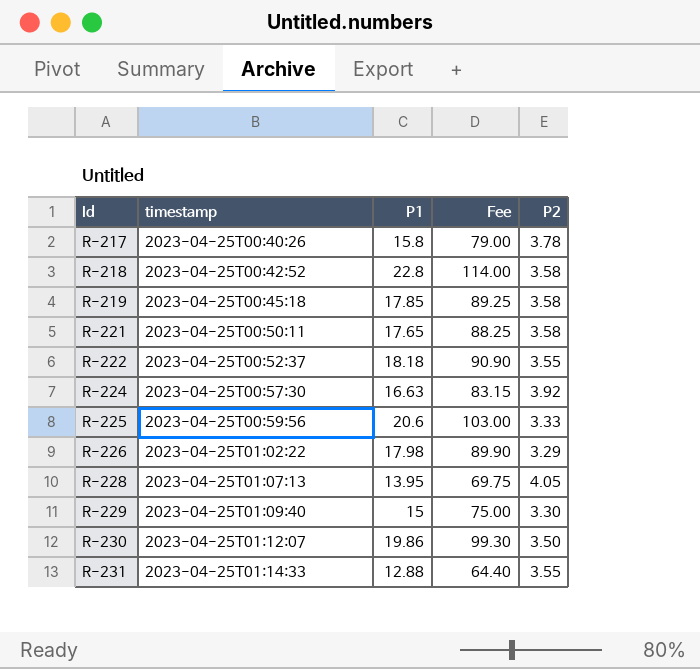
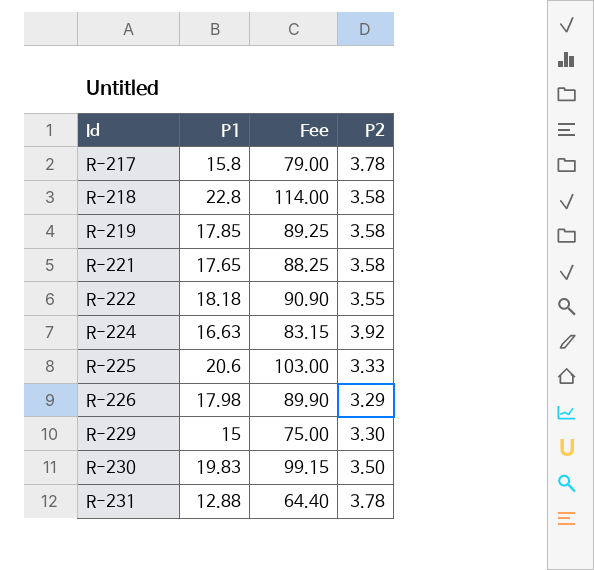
column timestamp | position: 2 -> none
row R-228: 2023-04-25T01:07:13 | 13.95 | 69.75 | 4.05 -> none
R-230 | P1: 19.86 -> 19.83
R-230 | Fee: 99.30 -> 99.15
R-231 | P2: 3.55 -> 3.78

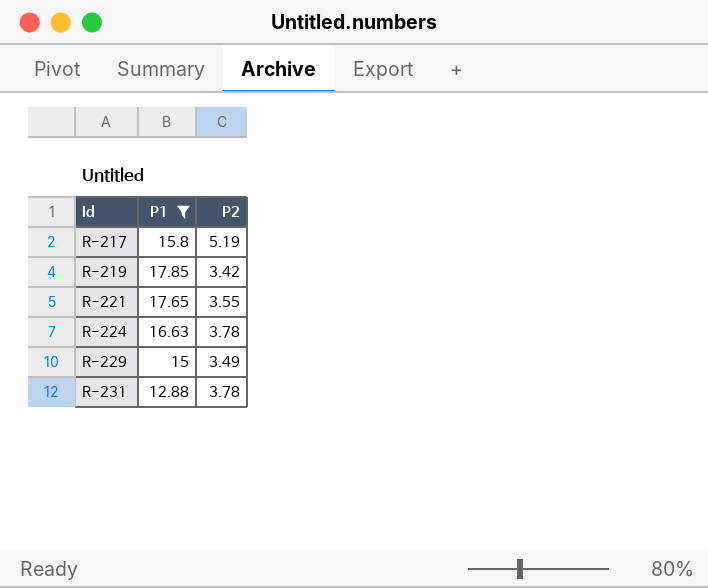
filter: none -> P1 <= 17.85
column Fee | formula: [P1] * 5 -> none
R-217 | P2: 3.78 -> 5.19
R-219 | P2: 3.58 -> 3.42
R-221 | P2: 3.58 -> 3.55
R-224 | P2: 3.92 -> 3.78
R-229 | P2: 3.30 -> 3.49

